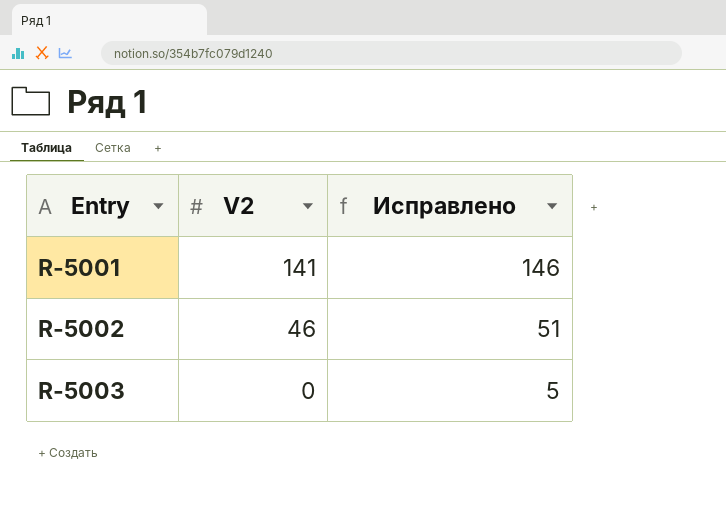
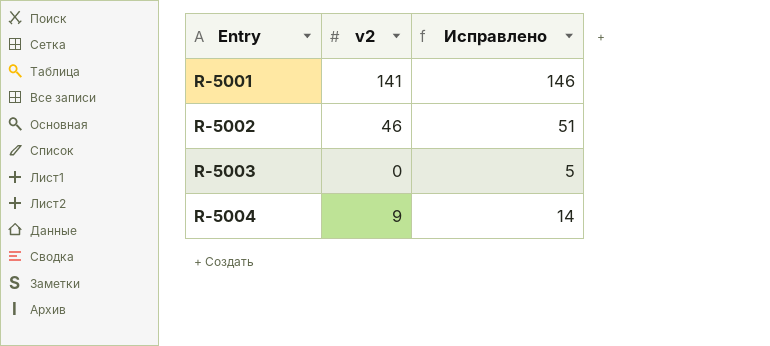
column name: V2 -> v2
row R-5004: none -> 9 | 14

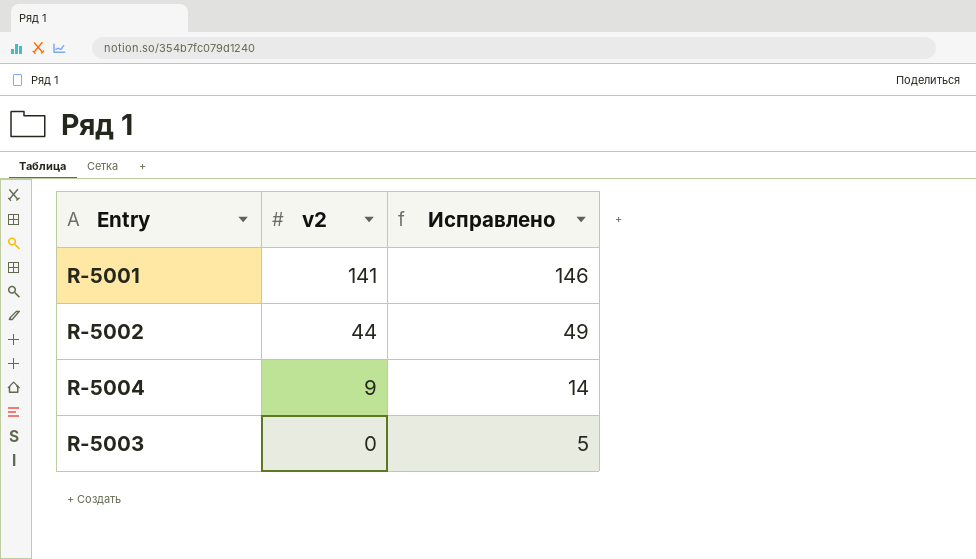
row order: Entry ascending -> v2 descending
R-5002 | v2: 46 -> 44
R-5002 | Исправлено: 51 -> 49

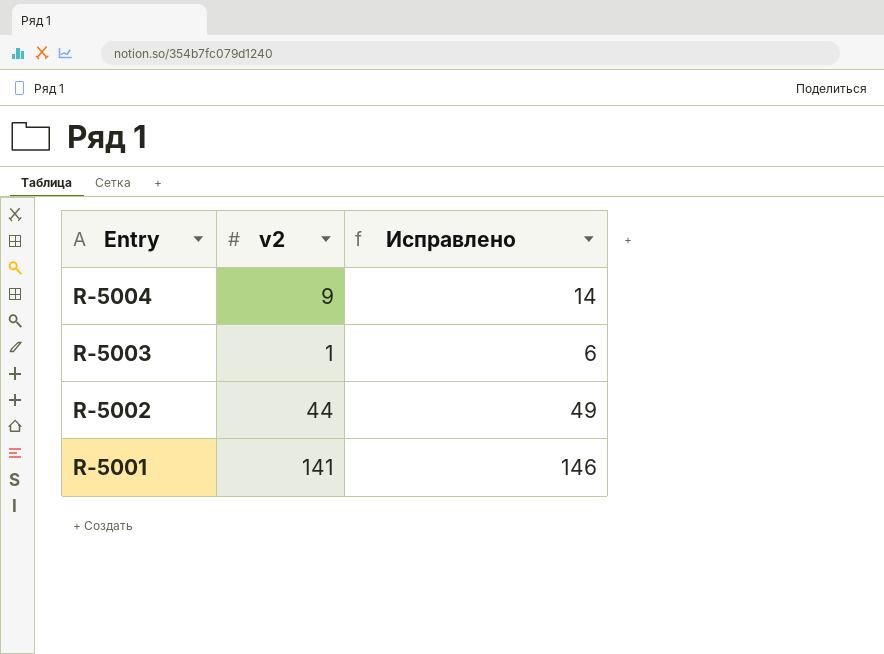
row order: v2 descending -> Entry descending
R-5003 | v2: 0 -> 1
R-5003 | Исправлено: 5 -> 6

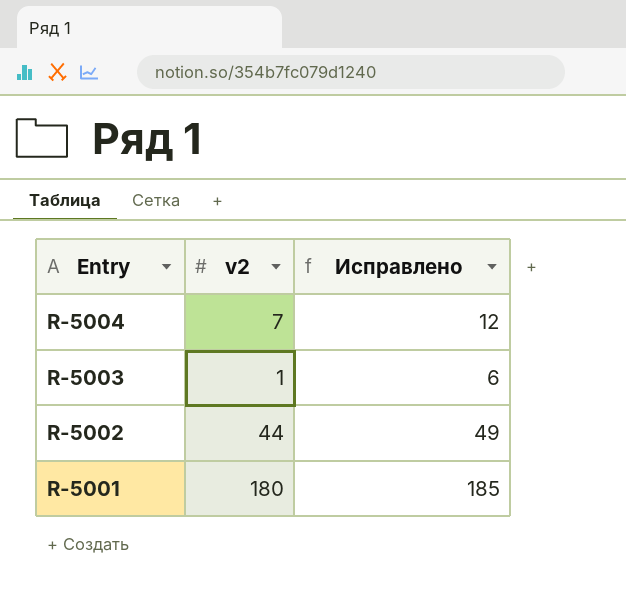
R-5004 | v2: 9 -> 7
R-5004 | Исправлено: 14 -> 12
R-5001 | v2: 141 -> 180
R-5001 | Исправлено: 146 -> 185

